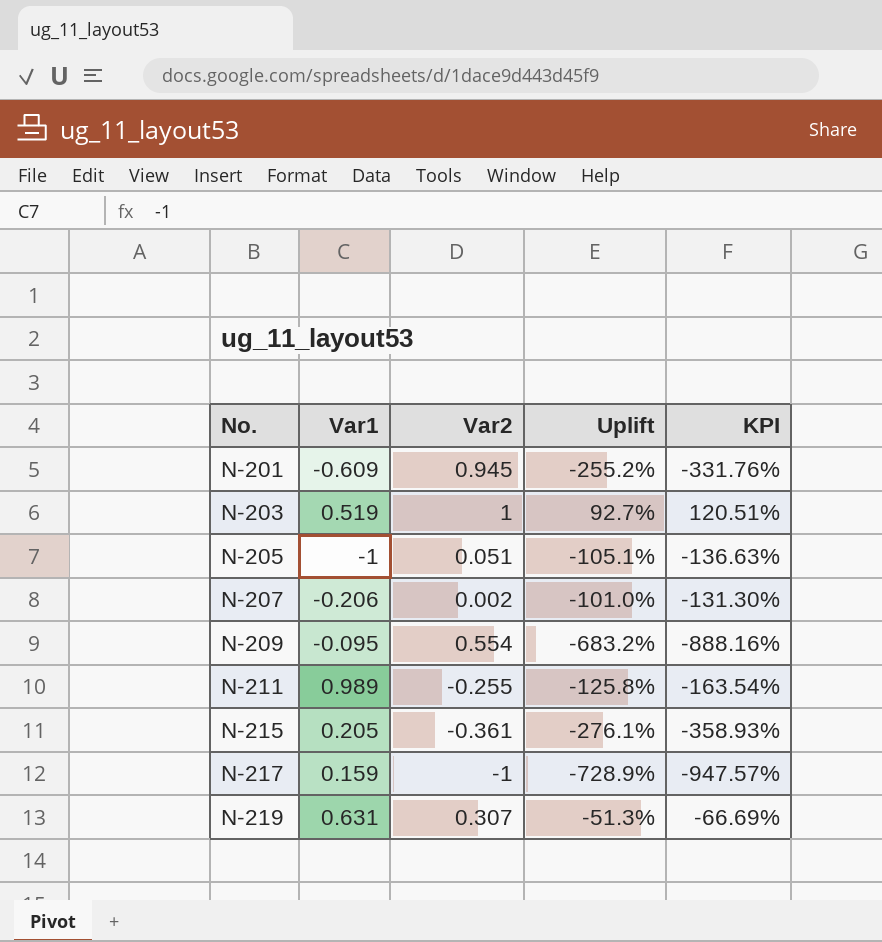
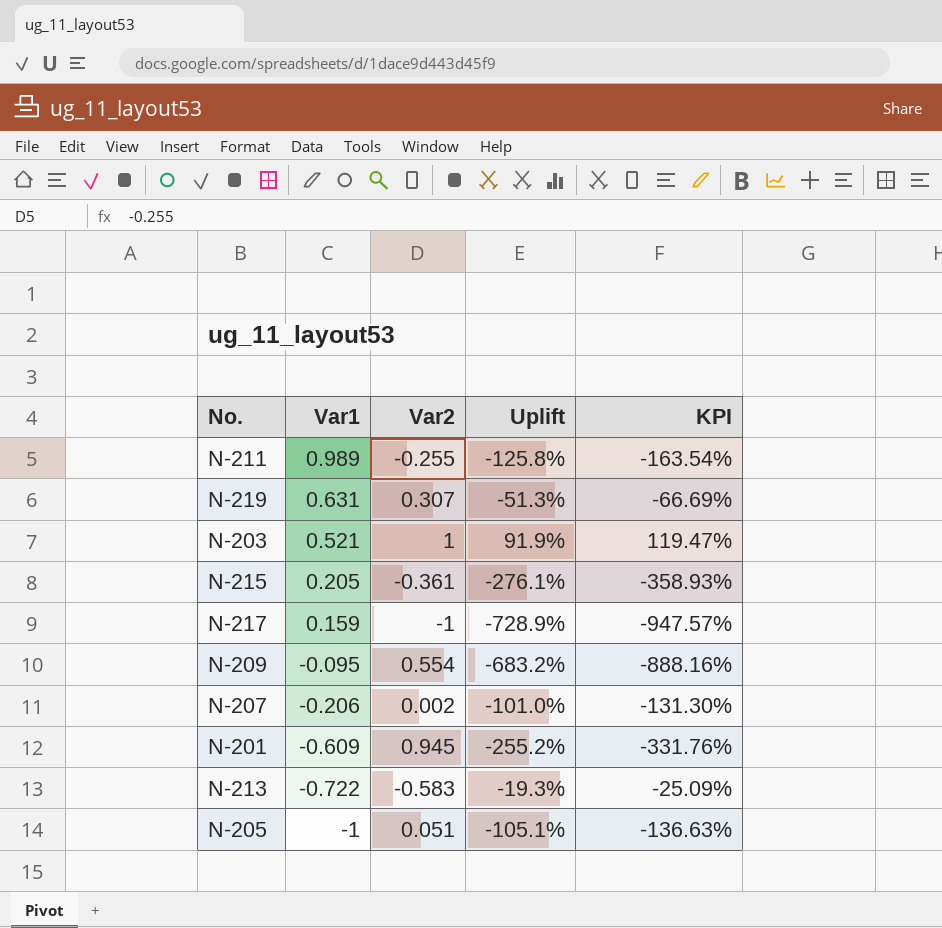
row order: No. ascending -> Var1 descending
N-203 | Var1: 0.519 -> 0.521
N-203 | Uplift: 92.7% -> 91.9%
N-203 | KPI: 120.51% -> 119.47%
row N-213: none -> -0.722 | -0.583 | -19.3% | -25.09%

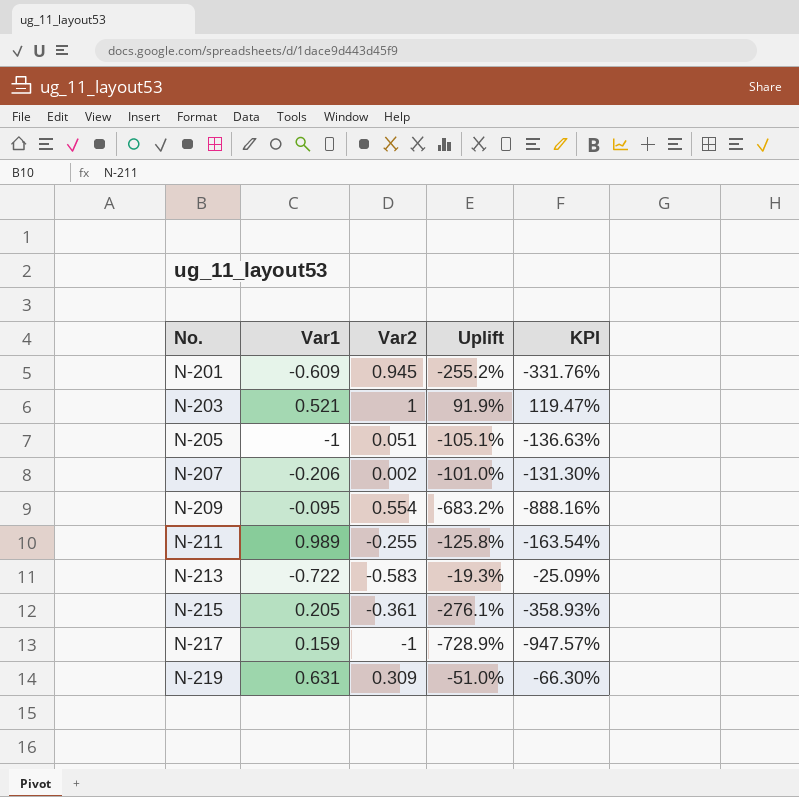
row order: Var1 descending -> No. ascending
N-219 | Var2: 0.307 -> 0.309
N-219 | Uplift: -51.3% -> -51.0%
N-219 | KPI: -66.69% -> -66.30%

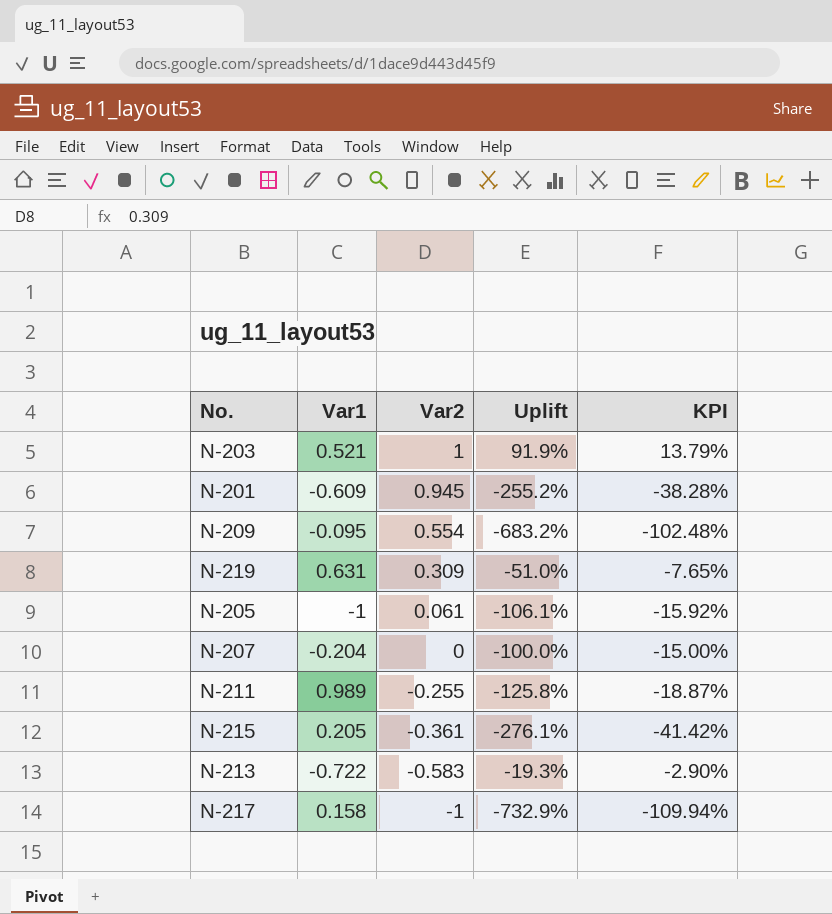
row order: No. ascending -> Var2 descending
column KPI | formula: [Uplift] * 1.3 -> [Uplift] * 0.15
N-205 | Var2: 0.051 -> 0.061
N-205 | Uplift: -105.1% -> -106.1%
N-207 | Var1: -0.206 -> -0.204
N-207 | Var2: 0.002 -> 0
N-207 | Uplift: -101.0% -> -100.0%
N-217 | Var1: 0.159 -> 0.158
N-217 | Uplift: -728.9% -> -732.9%

